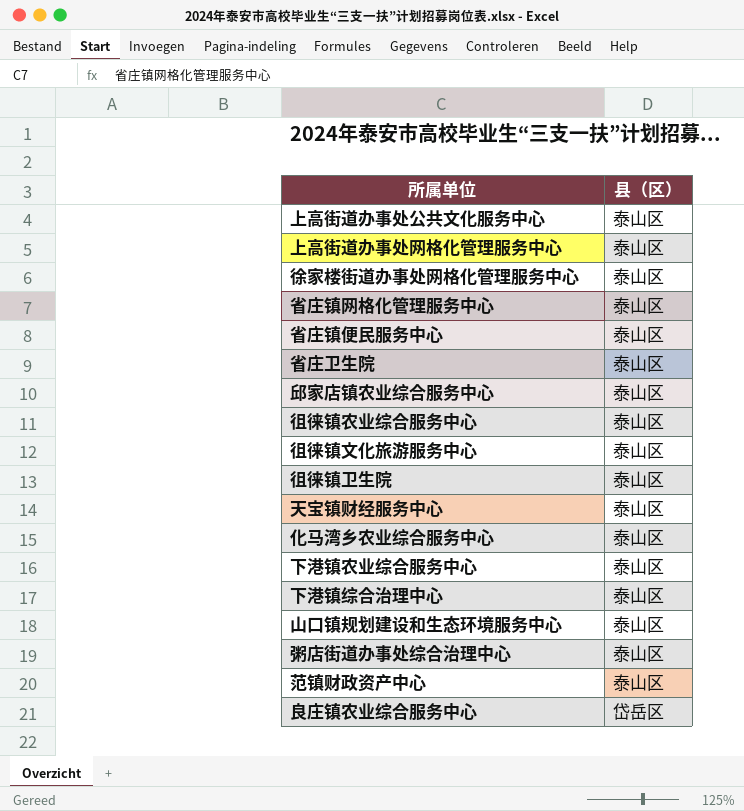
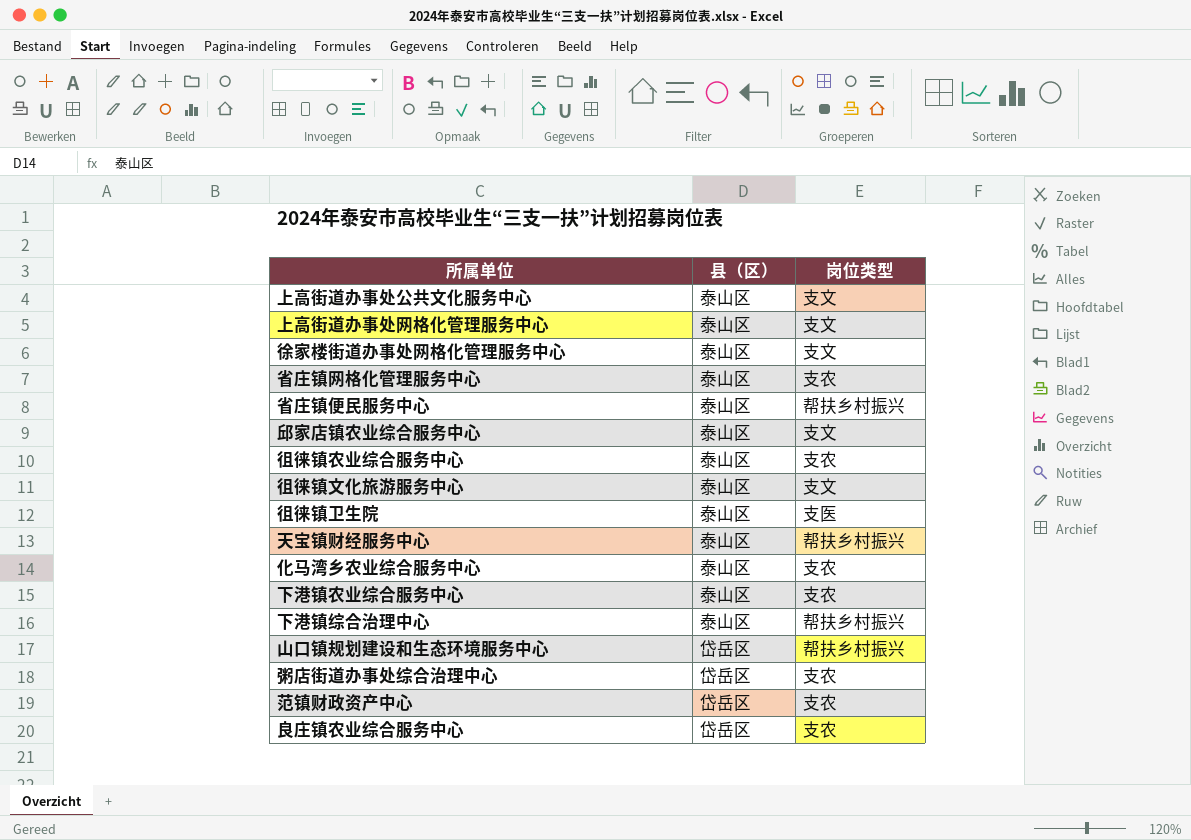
column 岗位类型 | position: none -> 3
row 省庄卫生院: 泰山区 -> none
山口镇规划建设和生态环境服务中心 | 县（区）: 泰山区 -> 岱岳区
粥店街道办事处综合治理中心 | 县（区）: 泰山区 -> 岱岳区
范镇财政资产中心 | 县（区）: 泰山区 -> 岱岳区

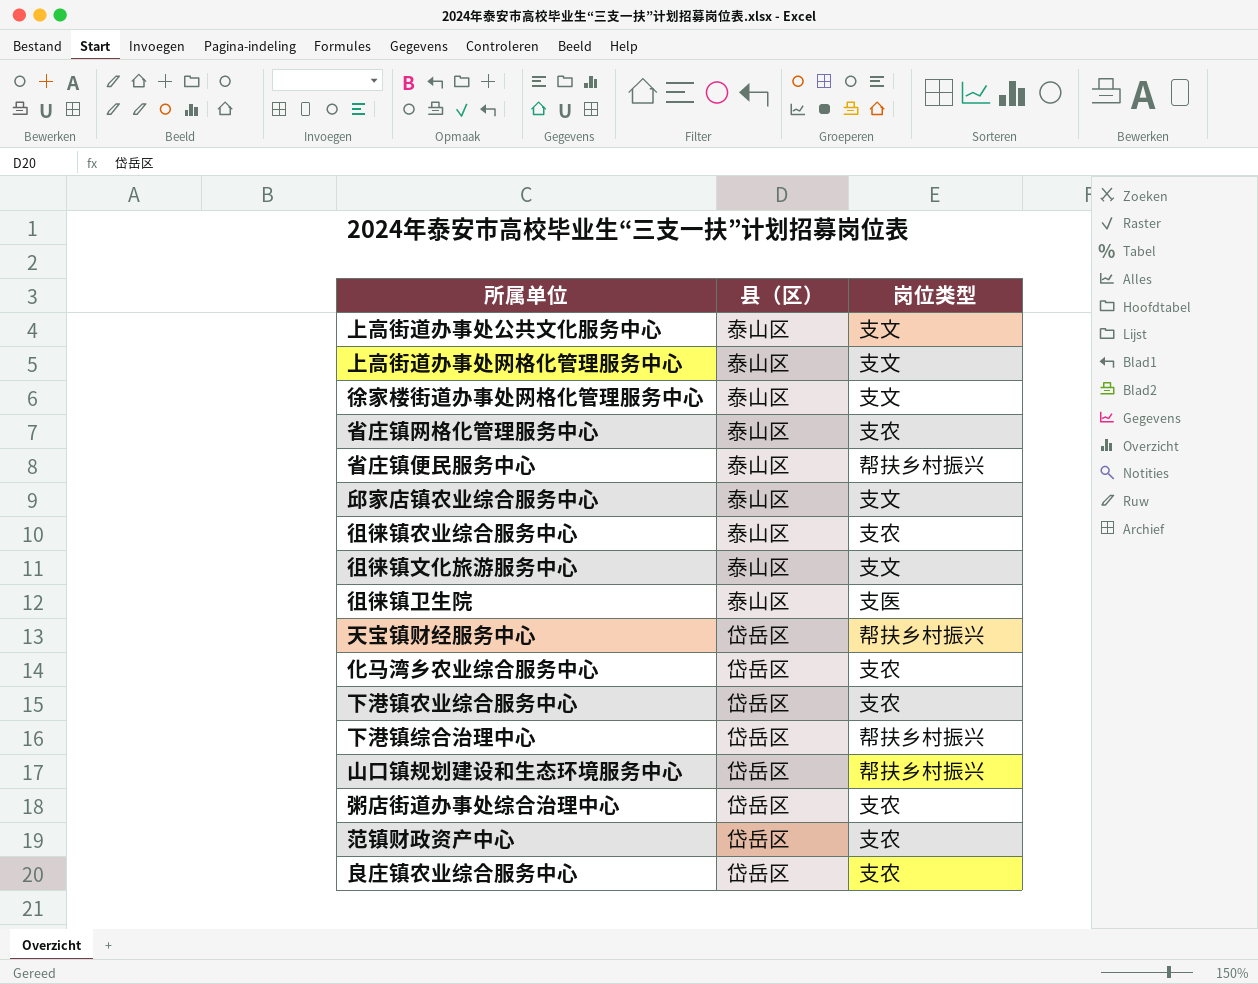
天宝镇财经服务中心 | 县（区）: 泰山区 -> 岱岳区
化马湾乡农业综合服务中心 | 县（区）: 泰山区 -> 岱岳区
下港镇农业综合服务中心 | 县（区）: 泰山区 -> 岱岳区
下港镇综合治理中心 | 县（区）: 泰山区 -> 岱岳区

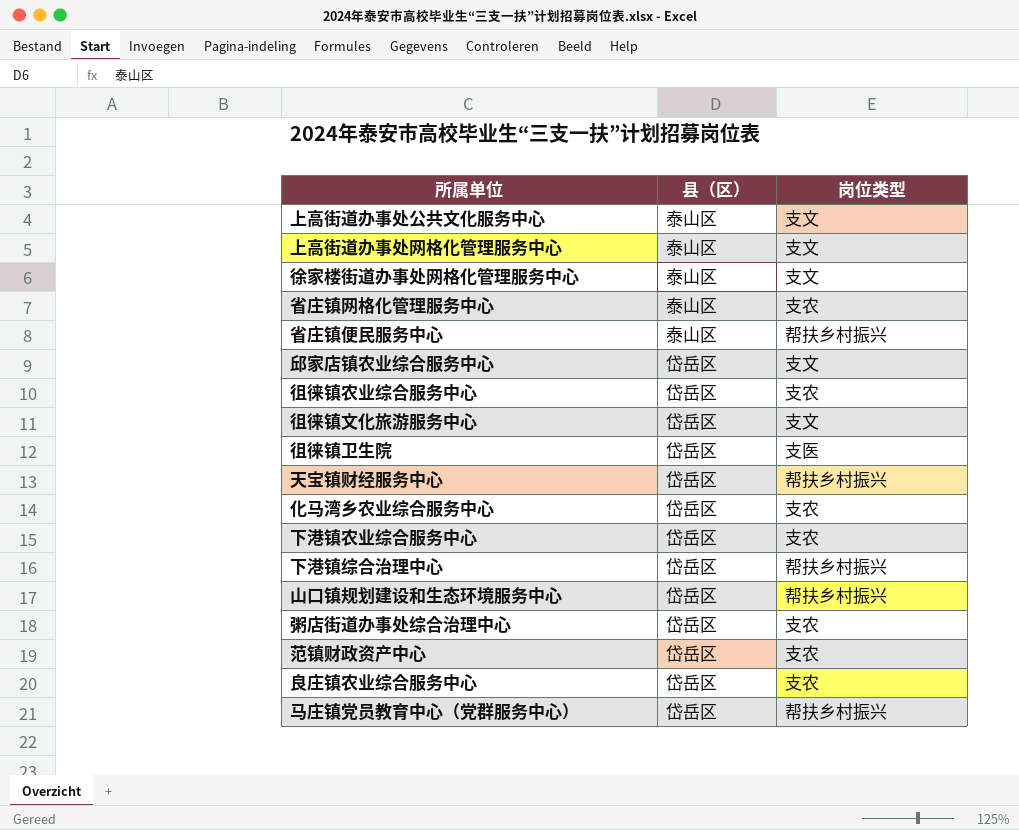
邱家店镇农业综合服务中心 | 县（区）: 泰山区 -> 岱岳区
徂徕镇农业综合服务中心 | 县（区）: 泰山区 -> 岱岳区
徂徕镇文化旅游服务中心 | 县（区）: 泰山区 -> 岱岳区
徂徕镇卫生院 | 县（区）: 泰山区 -> 岱岳区
row 马庄镇党员教育中心（党群服务中心）: none -> 岱岳区 | 帮扶乡村振兴

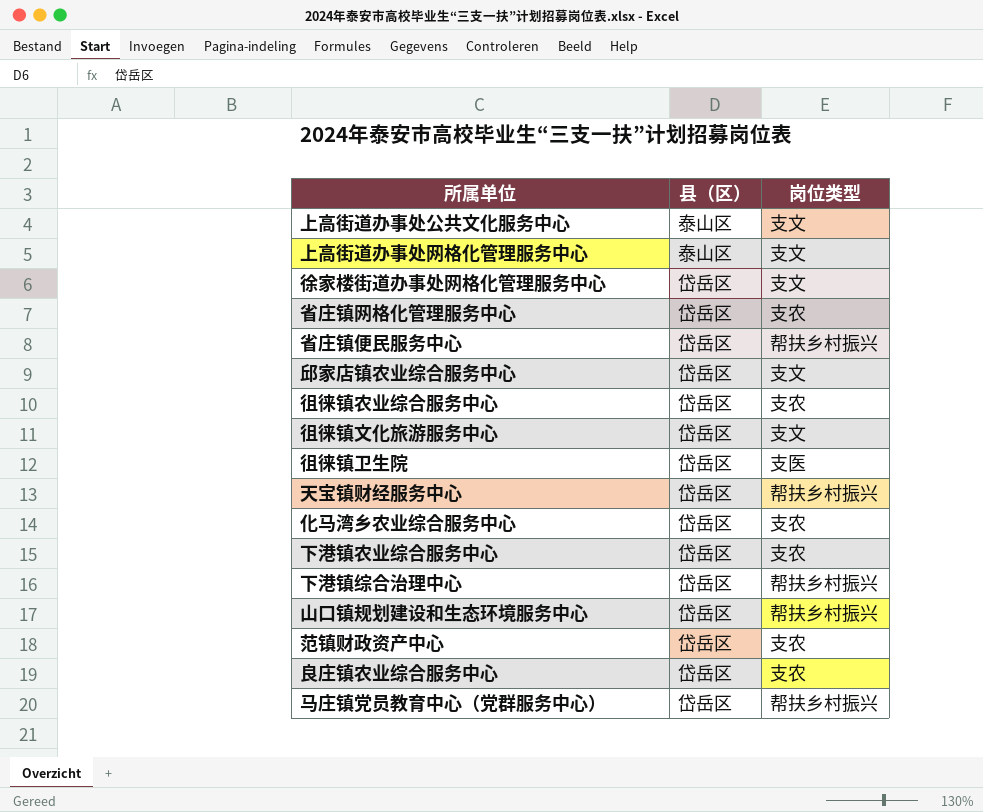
row 粥店街道办事处综合治理中心: 岱岳区 | 支农 -> none
徐家楼街道办事处网格化管理服务中心 | 县（区）: 泰山区 -> 岱岳区
省庄镇网格化管理服务中心 | 县（区）: 泰山区 -> 岱岳区
省庄镇便民服务中心 | 县（区）: 泰山区 -> 岱岳区

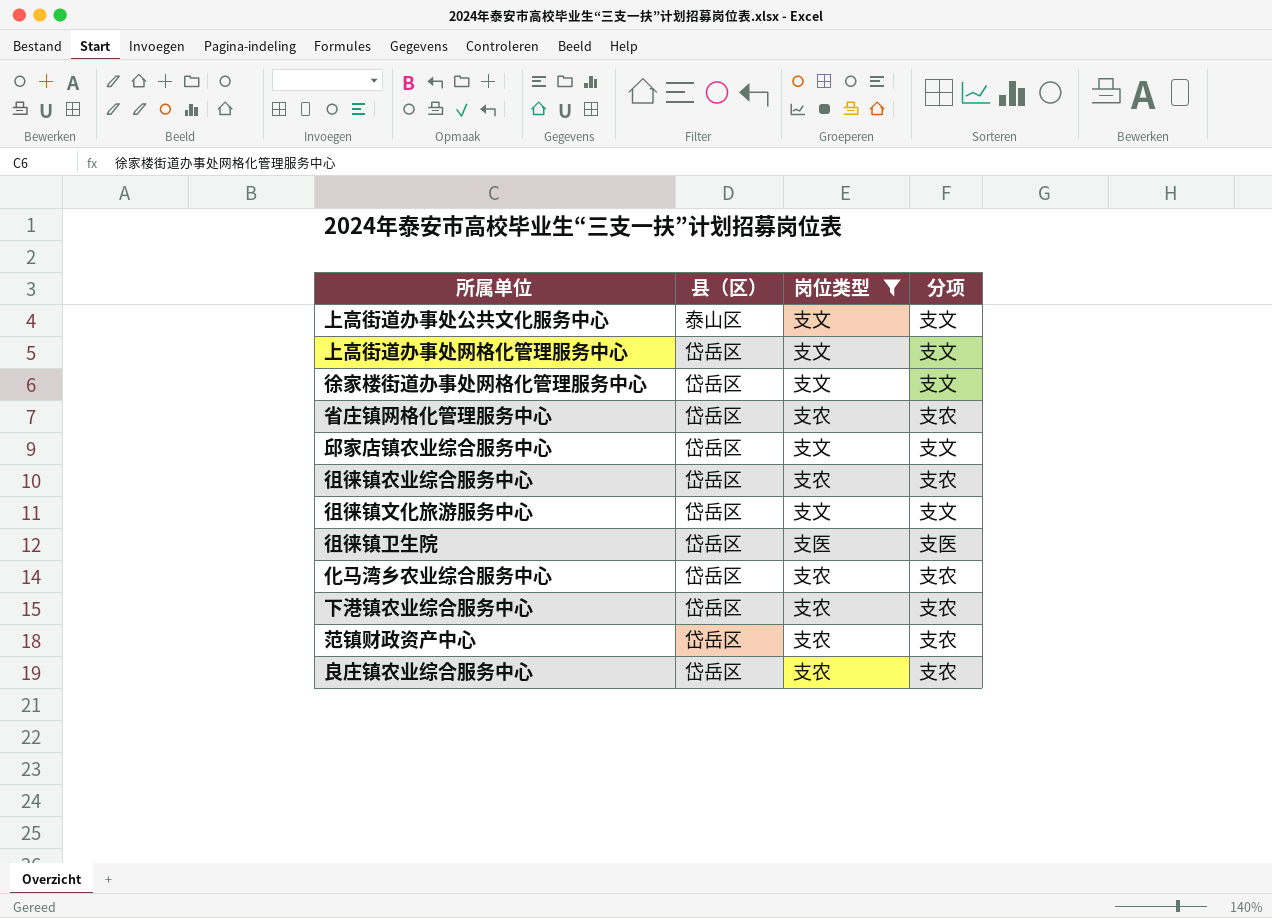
filter: none -> 岗位类型 != 帮扶乡村振兴
column 分项 | position: none -> 4
上高街道办事处网格化管理服务中心 | 县（区）: 泰山区 -> 岱岳区

